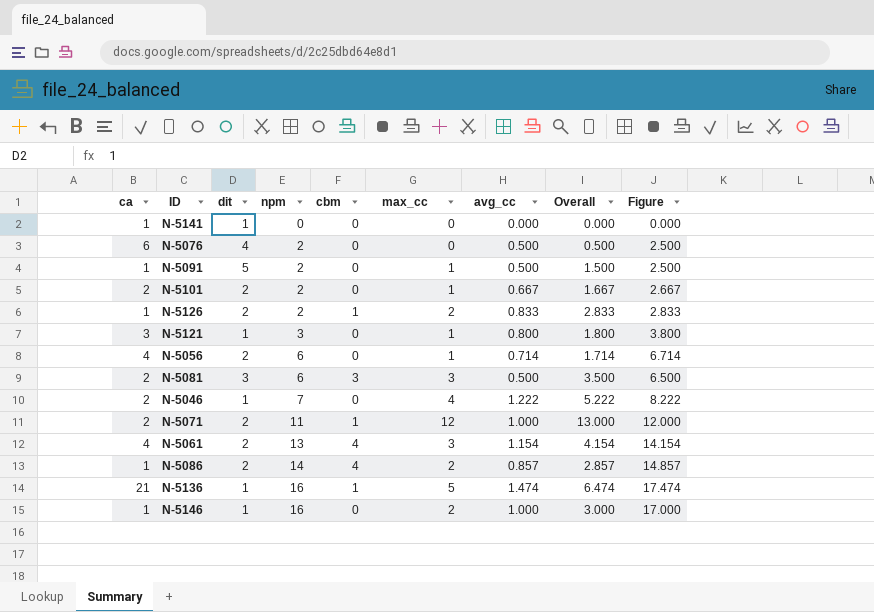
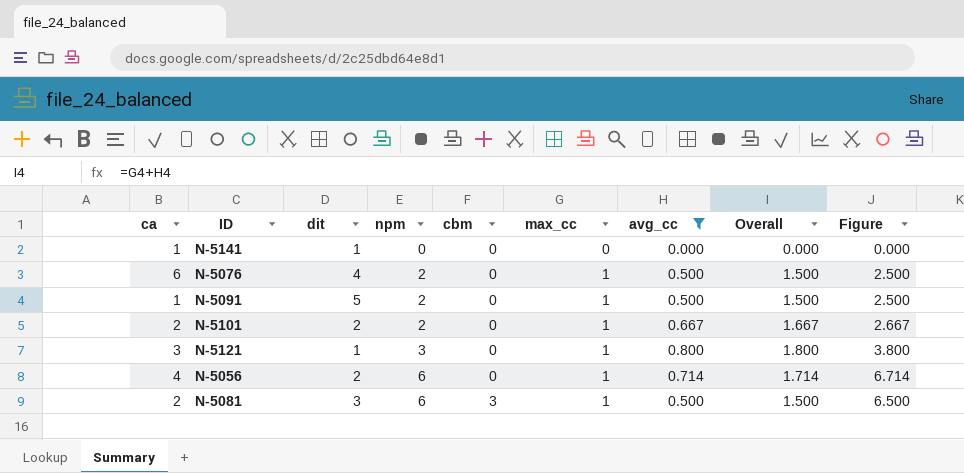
filter: none -> avg_cc <= 0.800
N-5076 | max_cc: 0 -> 1
N-5076 | Overall: 0.500 -> 1.500
N-5081 | max_cc: 3 -> 1
N-5081 | Overall: 3.500 -> 1.500

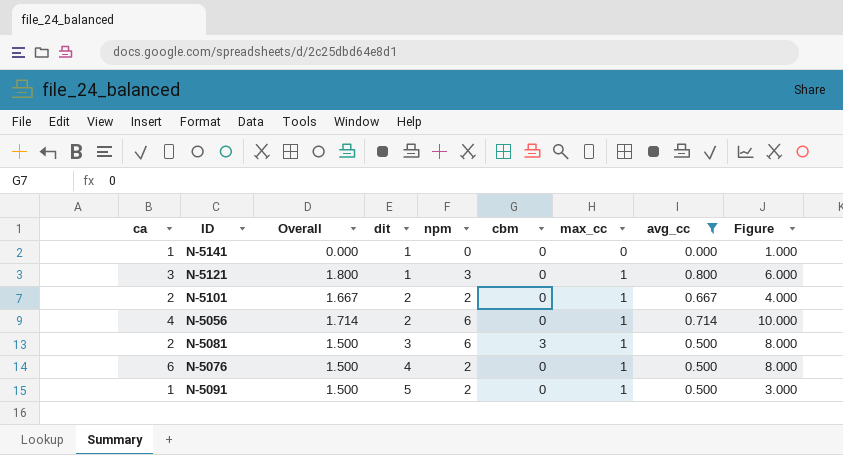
row order: npm ascending -> dit ascending
column Overall | position: 8 -> 3
column Figure | formula: [npm] + [avg_cc] -> [ca] + [npm]

